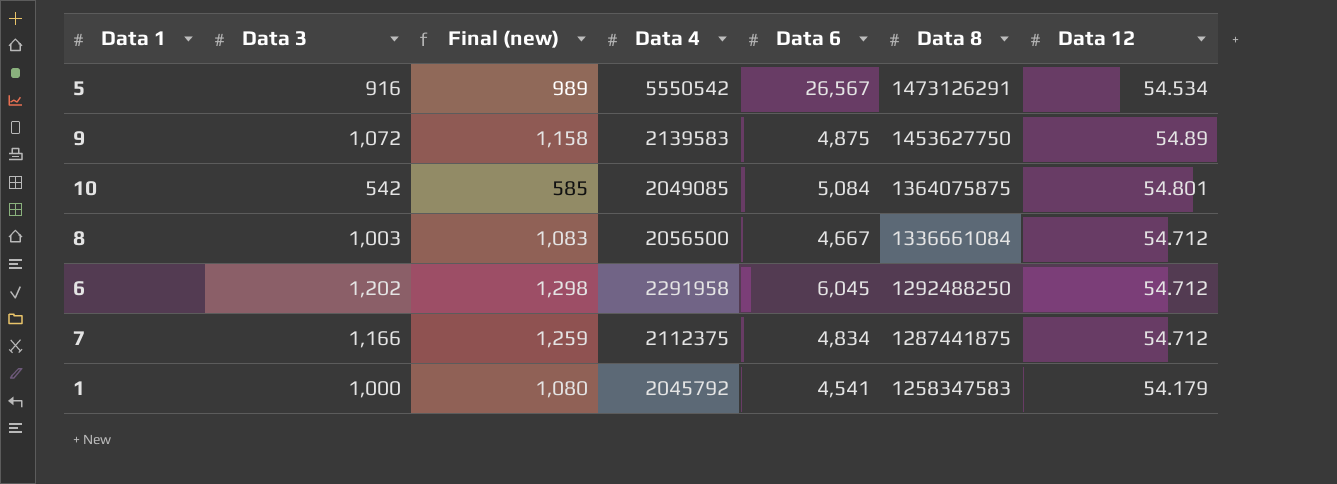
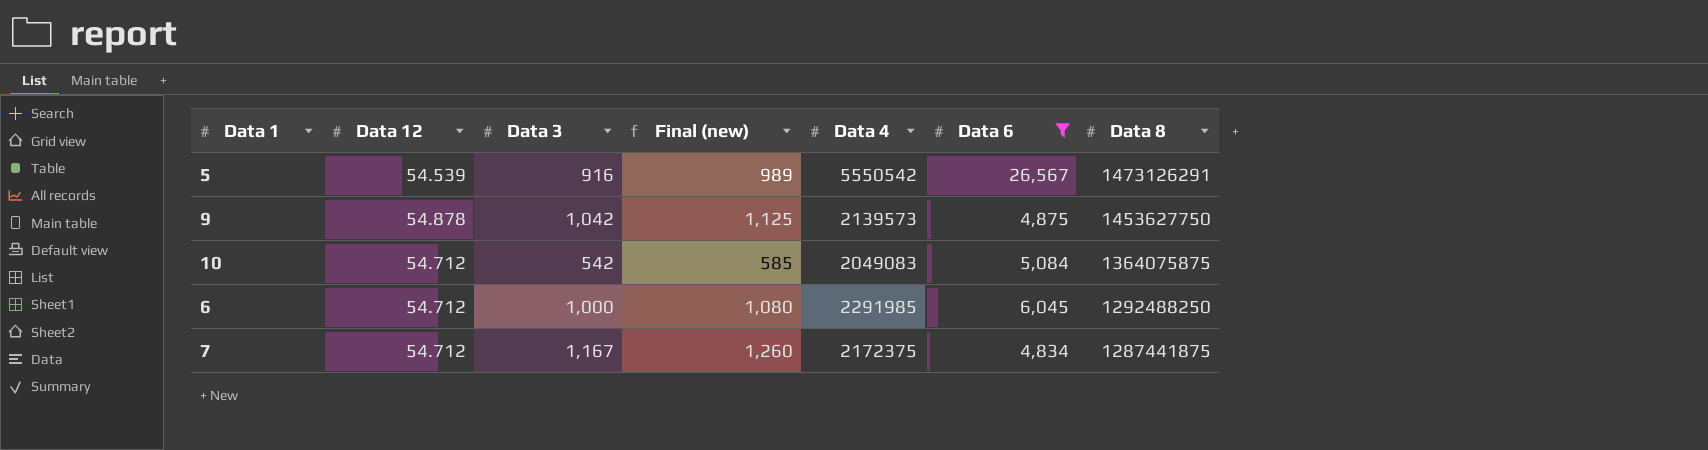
filter: none -> Data 6 >= 4,834
column Data 12 | position: 7 -> 2
5 | Data 12: 54.534 -> 54.539
9 | Data 12: 54.89 -> 54.878
9 | Data 3: 1,072 -> 1,042
9 | Final (new): 1,158 -> 1,125
9 | Data 4: 2139583 -> 2139573
10 | Data 12: 54.801 -> 54.712
10 | Data 4: 2049085 -> 2049083
6 | Data 3: 1,202 -> 1,000
6 | Final (new): 1,298 -> 1,080
6 | Data 4: 2291958 -> 2291985
7 | Data 3: 1,166 -> 1,167
7 | Final (new): 1,259 -> 1,260
7 | Data 4: 2112375 -> 2172375

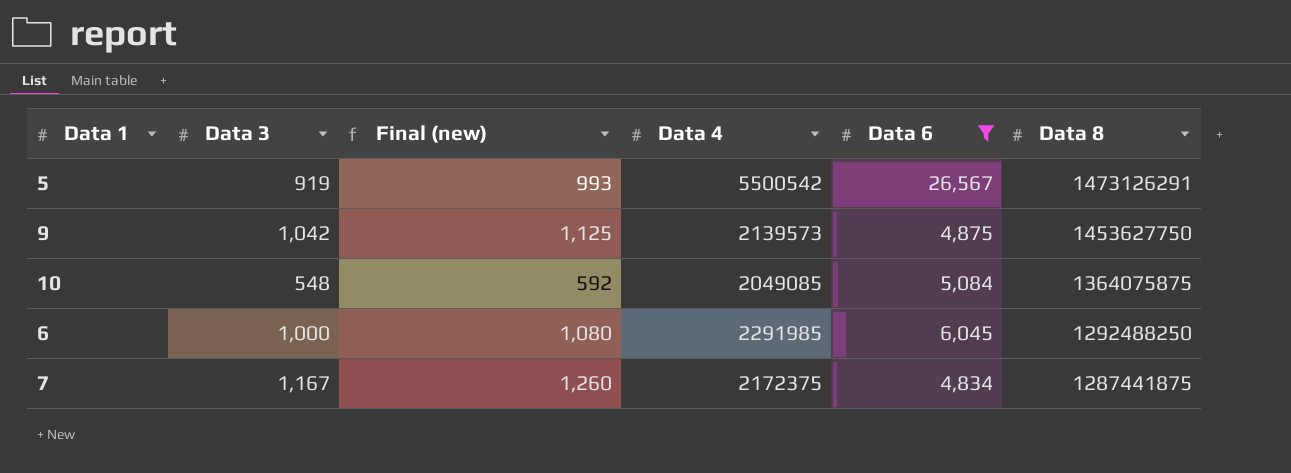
column Data 12 | position: 2 -> none
5 | Data 3: 916 -> 919
5 | Final (new): 989 -> 993
5 | Data 4: 5550542 -> 5500542
10 | Data 3: 542 -> 548
10 | Final (new): 585 -> 592
10 | Data 4: 2049083 -> 2049085

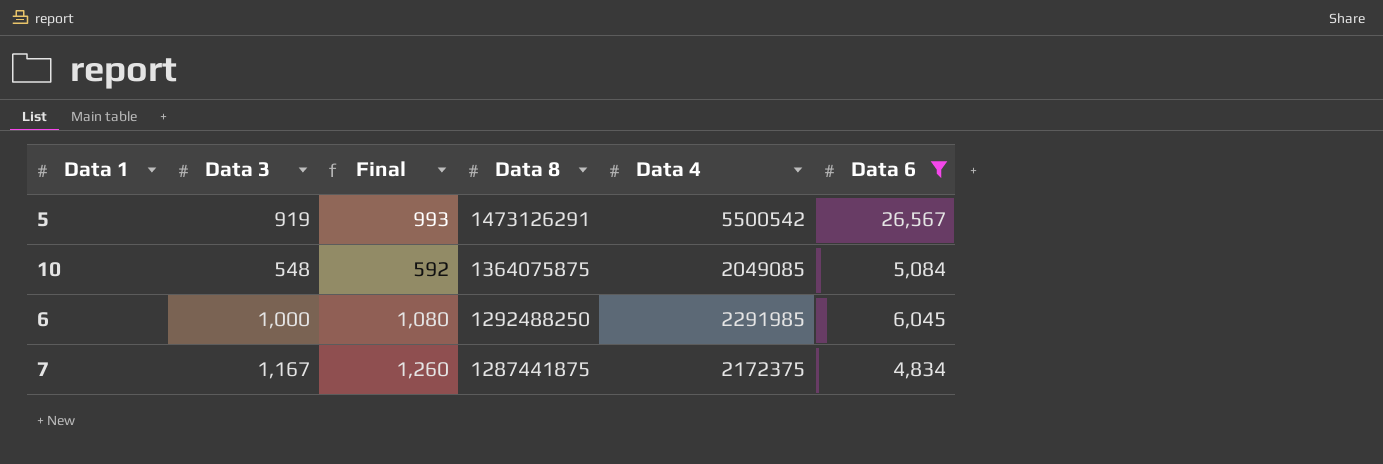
column name: Final (new) -> Final
column Data 8 | position: 6 -> 4
row 9: 1,042 | 1,125 | 2139573 | 4,875 | 1453627750 -> none

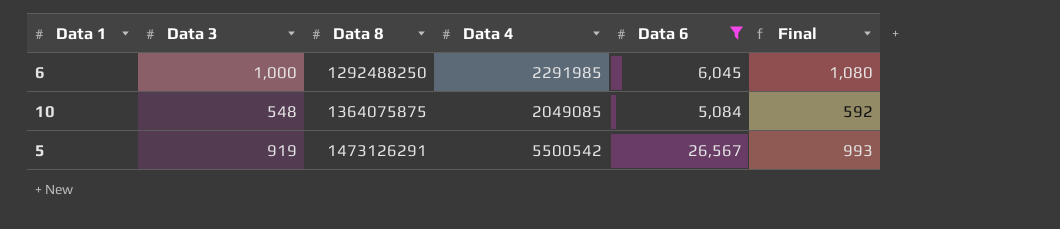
row order: Data 8 descending -> Data 8 ascending
column Final | position: 3 -> 6
row 7: 1,167 | 1,260 | 1287441875 | 2172375 | 4,834 -> none

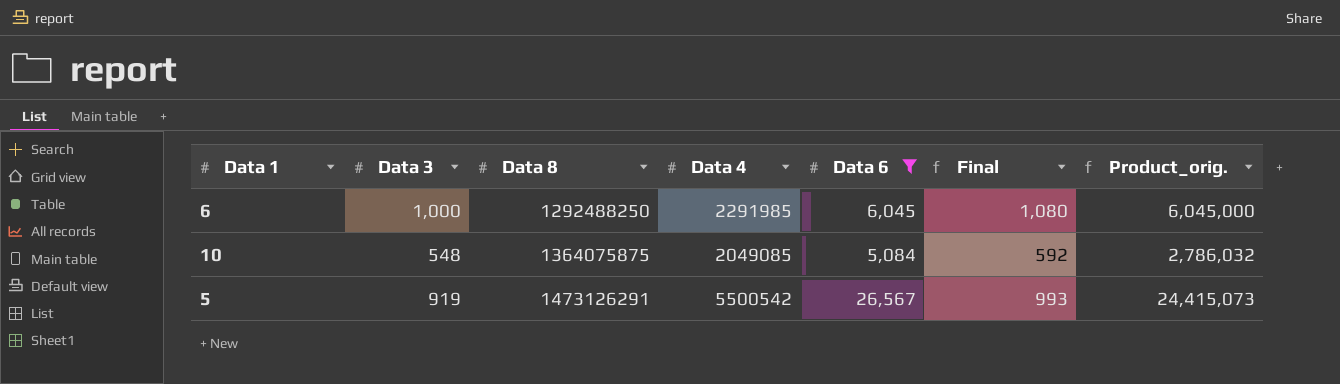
column Product_orig. | formula: none -> [Data 3] * [Data 6]

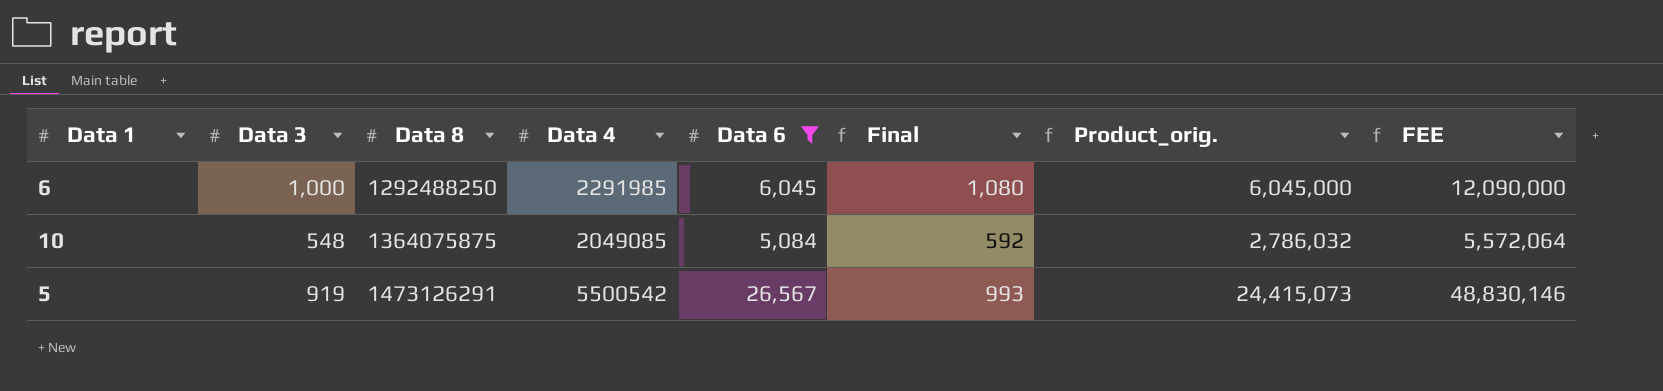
column FEE | formula: none -> [Product_orig.] * 2

